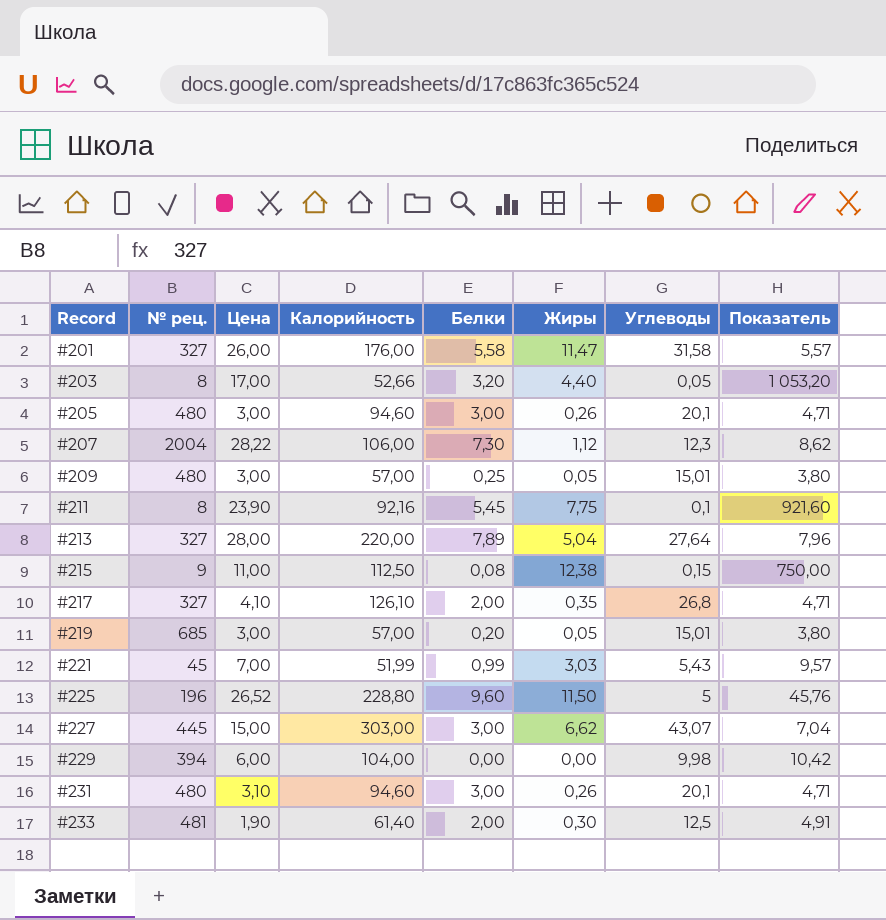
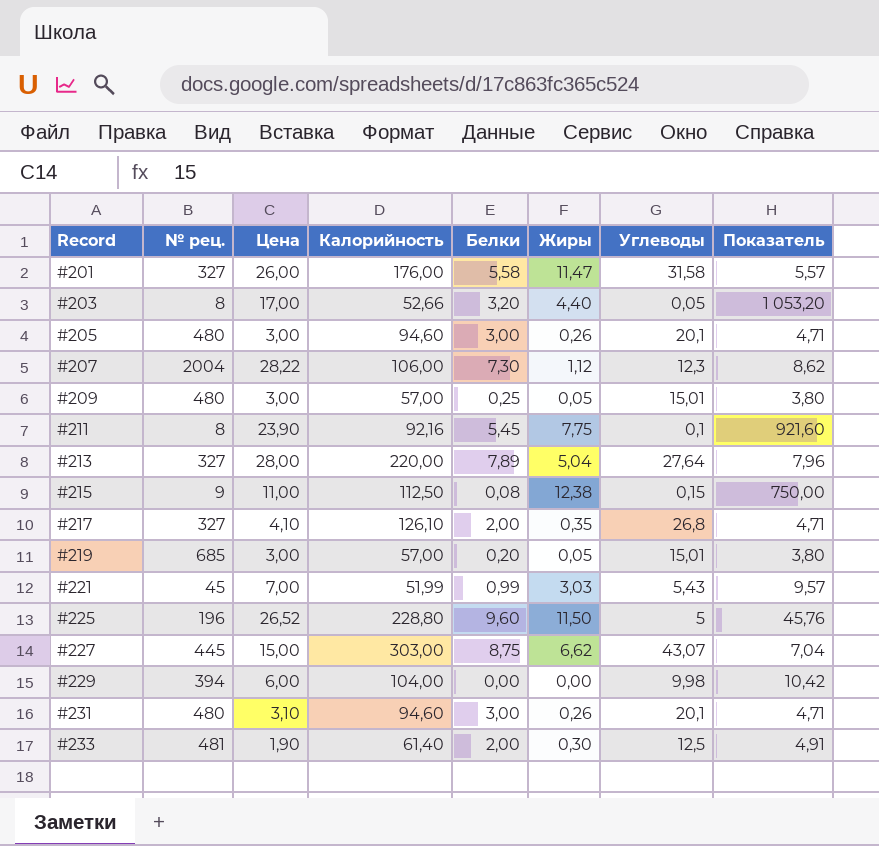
#227 | Белки: 3,00 -> 8,75

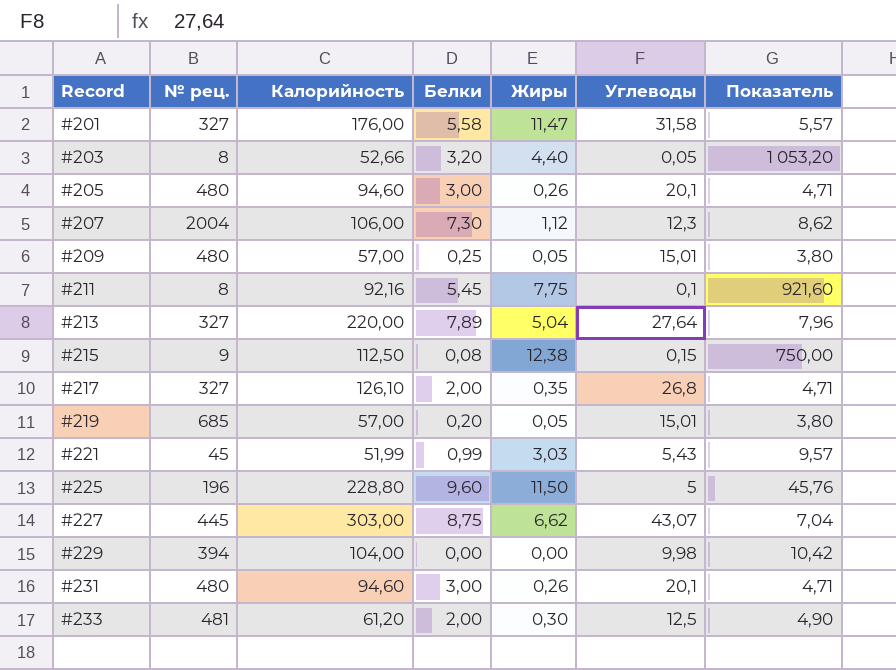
column Цена | position: 3 -> none
#233 | Калорийность: 61,40 -> 61,20
#233 | Показатель: 4,91 -> 4,90

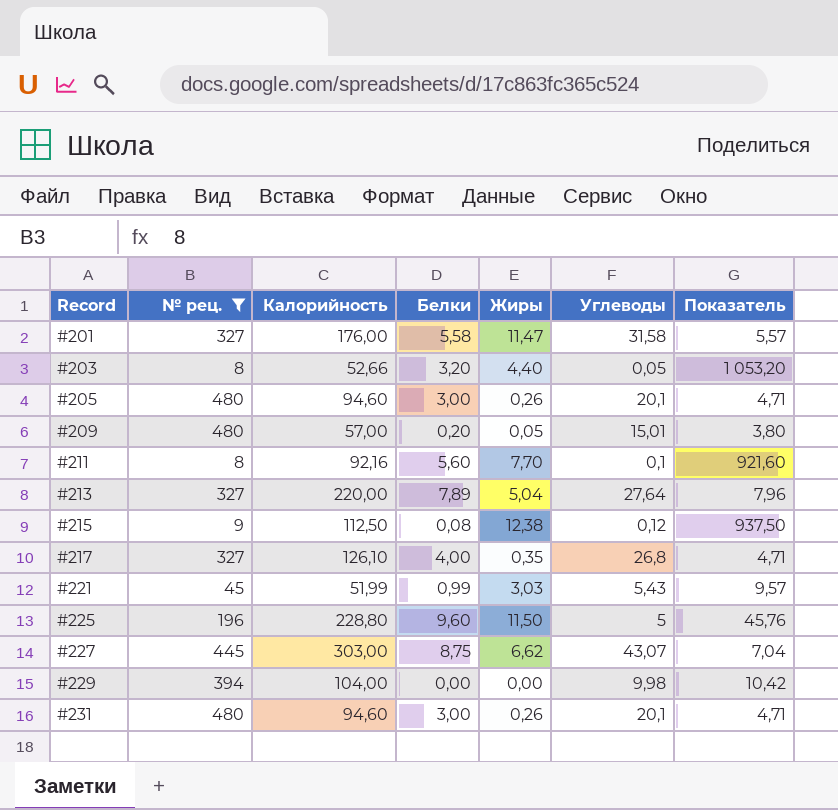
filter: none -> № рец. <= 480
#209 | Белки: 0,25 -> 0,20
#211 | Белки: 5,45 -> 5,60
#211 | Жиры: 7,75 -> 7,70
#215 | Углеводы: 0,15 -> 0,12
#215 | Показатель: 750,00 -> 937,50
#217 | Белки: 2,00 -> 4,00

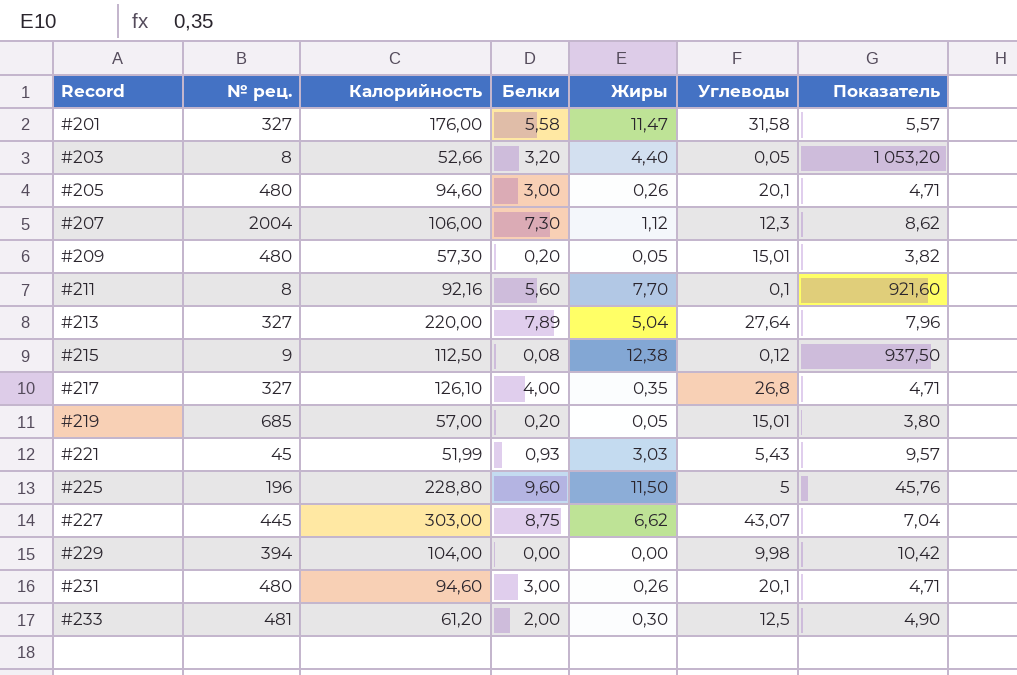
filter: № рец. <= 480 -> none
#209 | Калорийность: 57,00 -> 57,30
#209 | Показатель: 3,80 -> 3,82
#221 | Белки: 0,99 -> 0,93

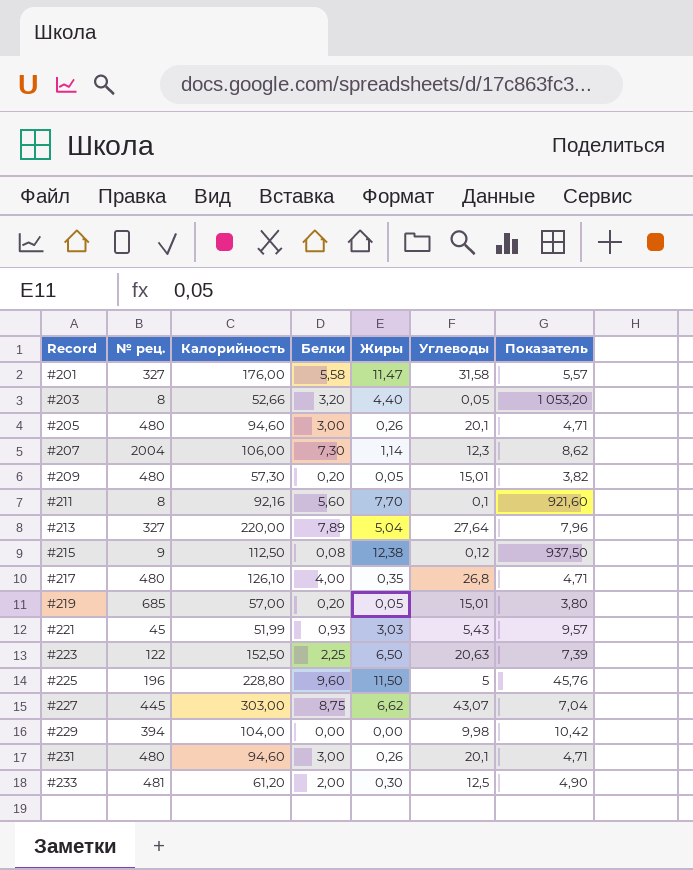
#207 | Жиры: 1,12 -> 1,14
#217 | № рец.: 327 -> 480
row #223: none -> 122 | 152,50 | 2,25 | 6,50 | 20,63 | 7,39

